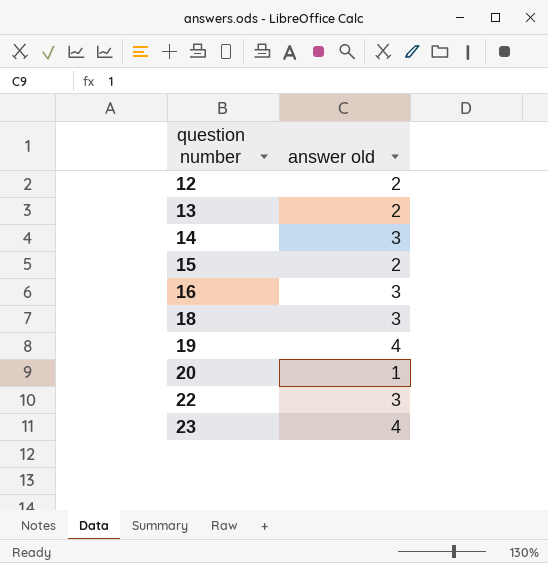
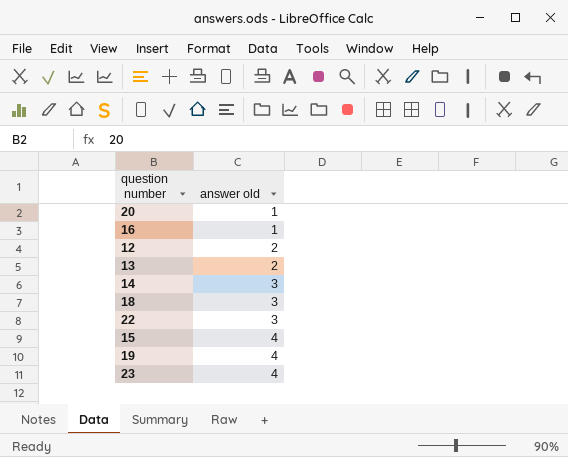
row order: question number ascending -> answer old ascending
16 | answer old: 3 -> 1
15 | answer old: 2 -> 4

